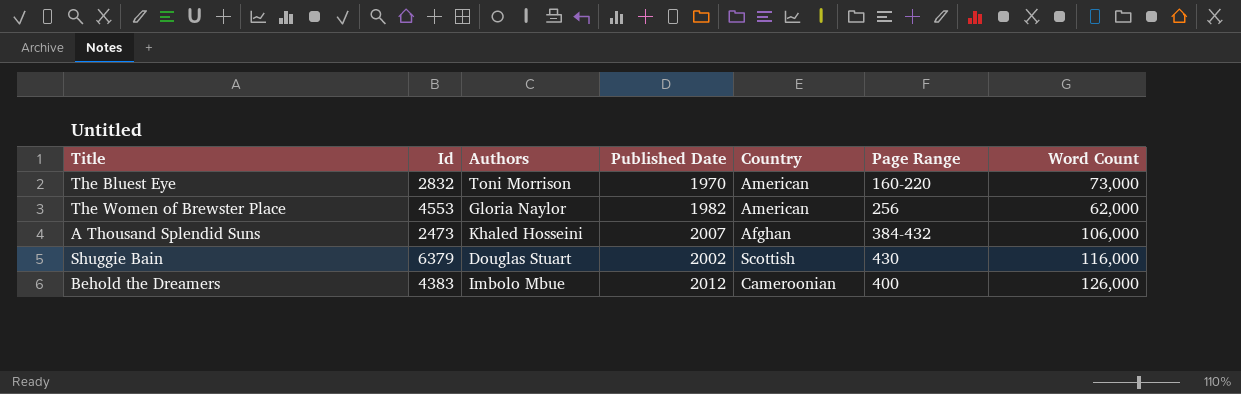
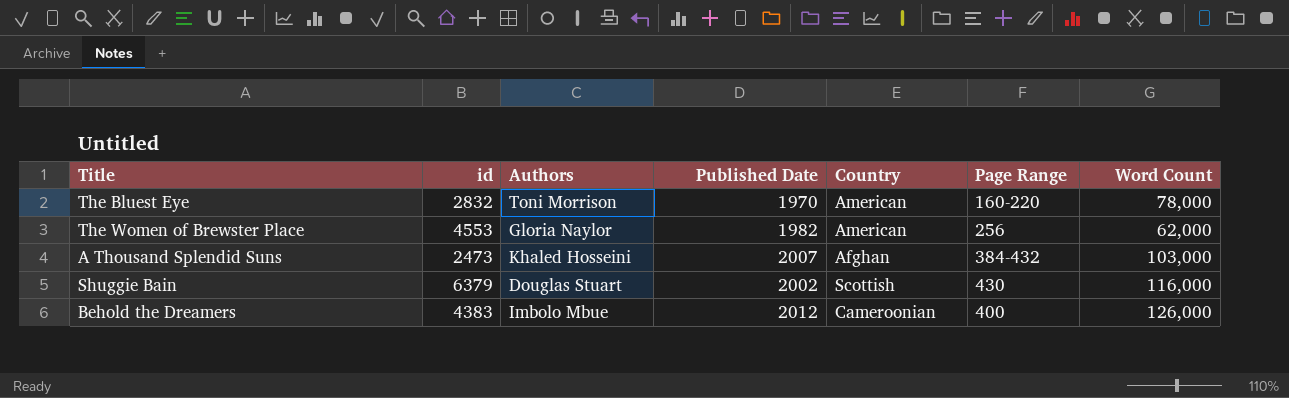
column name: Id -> id
The Bluest Eye | Word Count: 73,000 -> 78,000
A Thousand Splendid Suns | Word Count: 106,000 -> 103,000

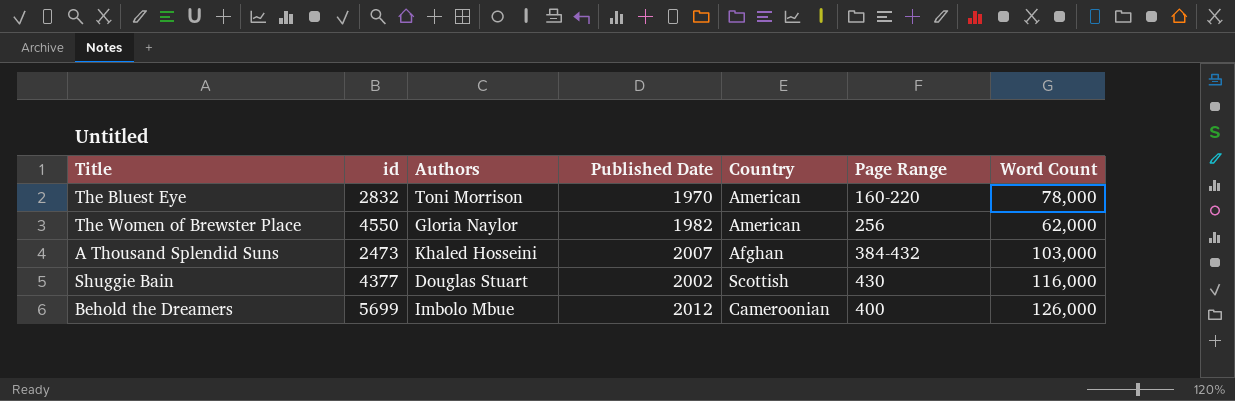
The Women of Brewster Place | id: 4553 -> 4550
Shuggie Bain | id: 6379 -> 4377
Behold the Dreamers | id: 4383 -> 5699

